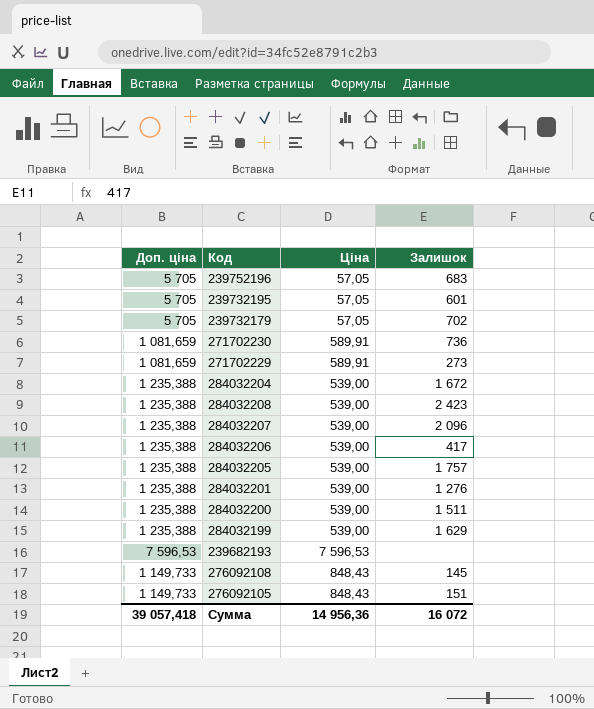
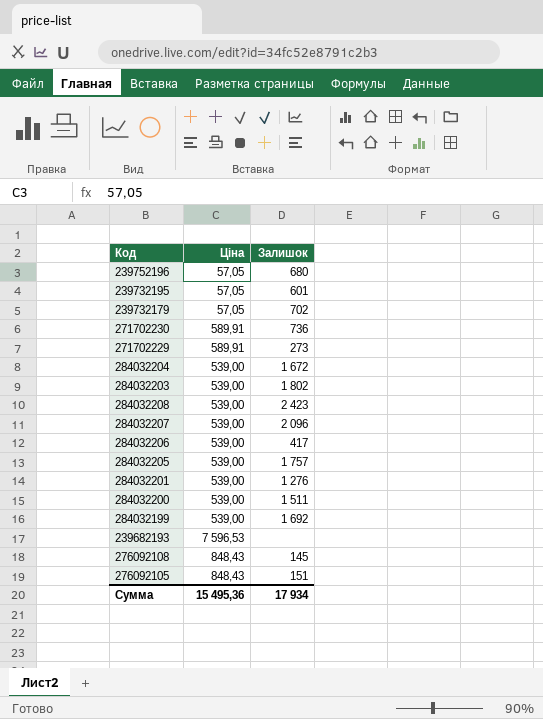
column Доп. ціна | position: 1 -> none
239752196 | Залишок: 683 -> 680
row 284032203: none -> 539,00 | 1 802
284032199 | Залишок: 1 629 -> 1 692
Сумма | Ціна: 14 956,36 -> 15 495,36
Сумма | Залишок: 16 072 -> 17 934

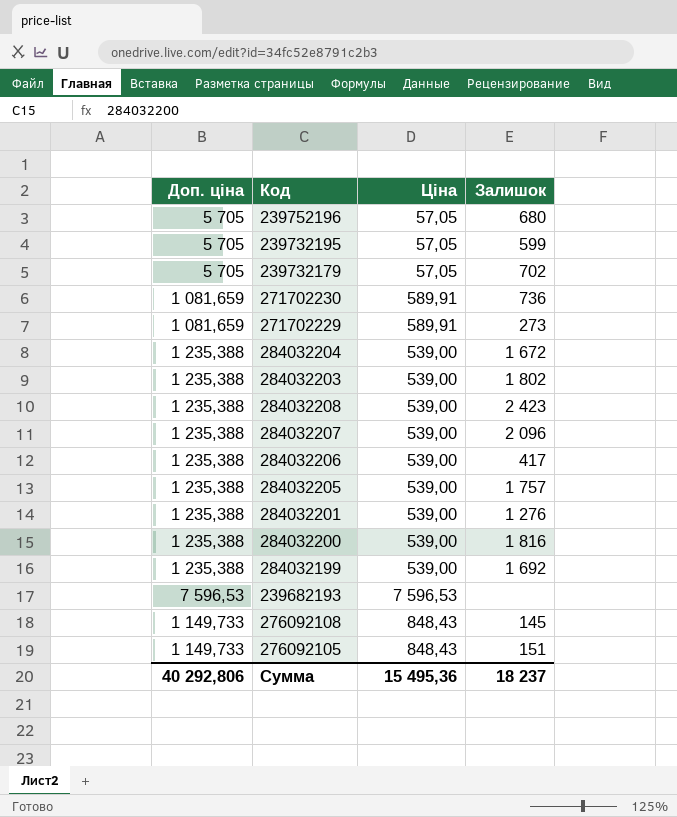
column Доп. ціна | position: none -> 1
239732195 | Залишок: 601 -> 599
284032200 | Залишок: 1 511 -> 1 816
Сумма | Залишок: 17 934 -> 18 237

